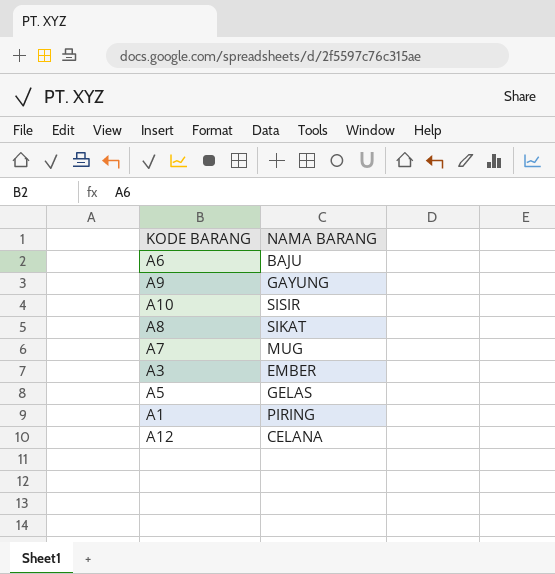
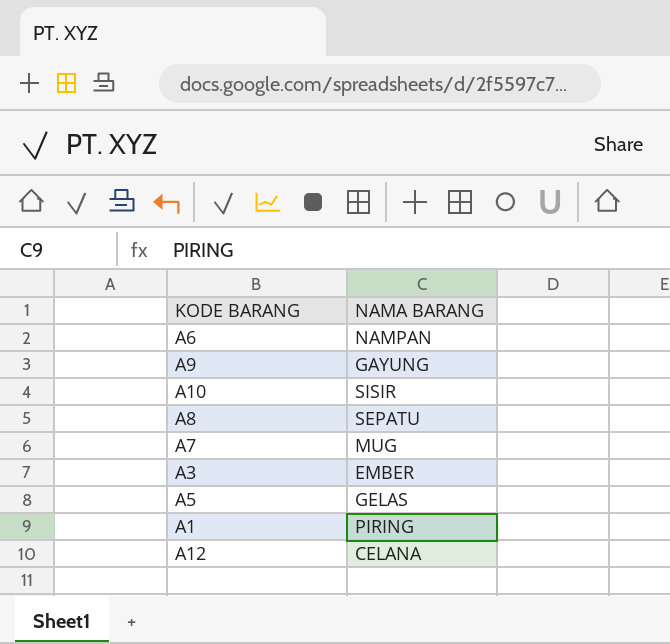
A6 | NAMA BARANG: BAJU -> NAMPAN
A8 | NAMA BARANG: SIKAT -> SEPATU

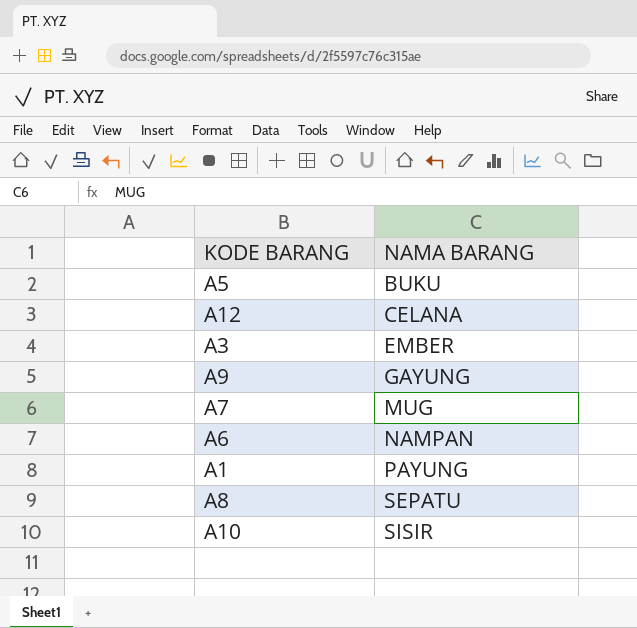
row order: none -> NAMA BARANG ascending
A5 | NAMA BARANG: GELAS -> BUKU
A1 | NAMA BARANG: PIRING -> PAYUNG

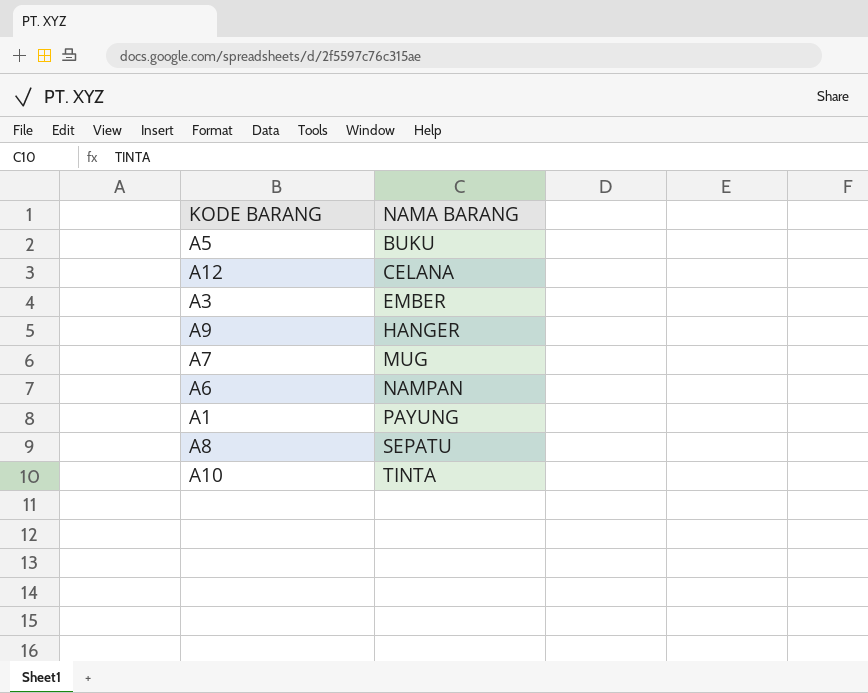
A9 | NAMA BARANG: GAYUNG -> HANGER
A10 | NAMA BARANG: SISIR -> TINTA

